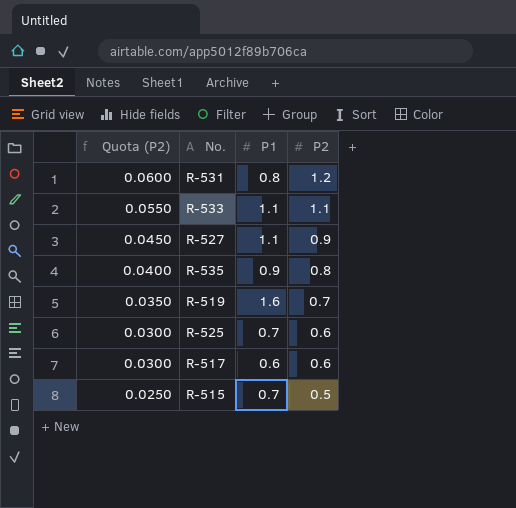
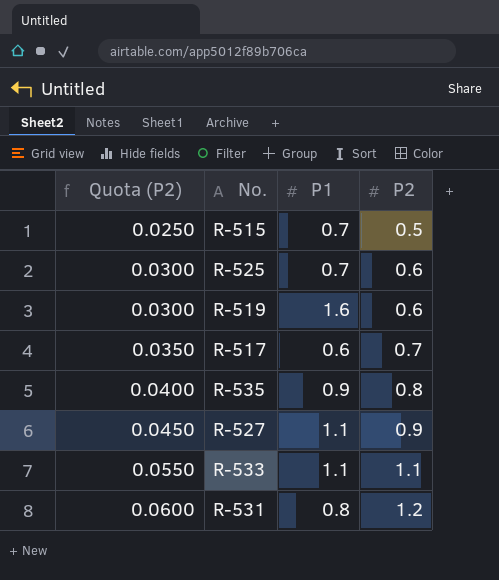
row order: Quota (P2) descending -> Quota (P2) ascending
R-519 | Quota (P2): 0.0350 -> 0.0300
R-519 | P2: 0.7 -> 0.6
R-517 | Quota (P2): 0.0300 -> 0.0350
R-517 | P2: 0.6 -> 0.7

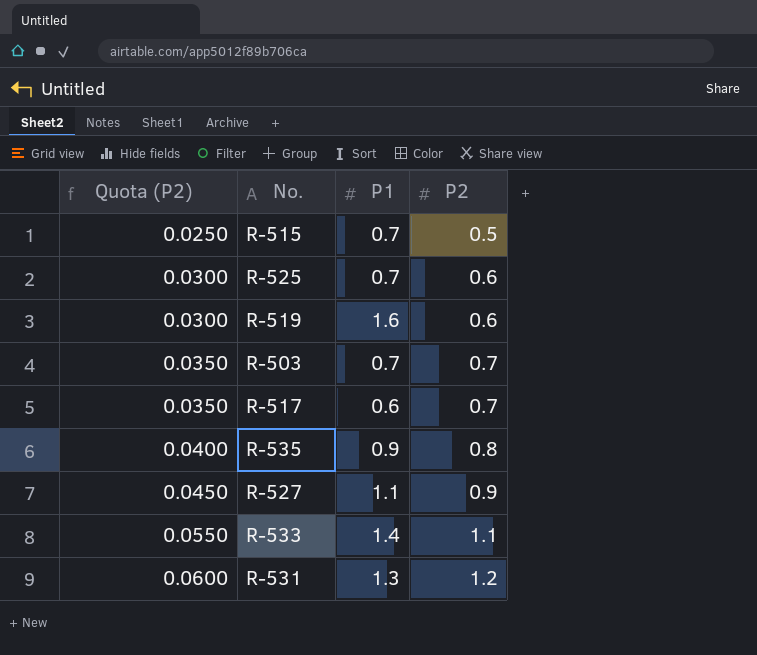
row R-503: none -> 0.0350 | 0.7 | 0.7
R-533 | P1: 1.1 -> 1.4
R-531 | P1: 0.8 -> 1.3

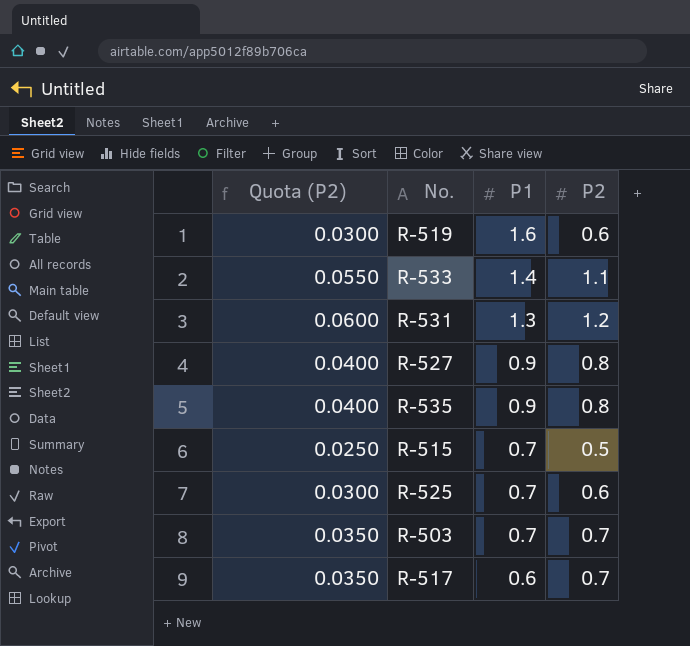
row order: Quota (P2) ascending -> P1 descending
R-527 | Quota (P2): 0.0450 -> 0.0400
R-527 | P1: 1.1 -> 0.9
R-527 | P2: 0.9 -> 0.8

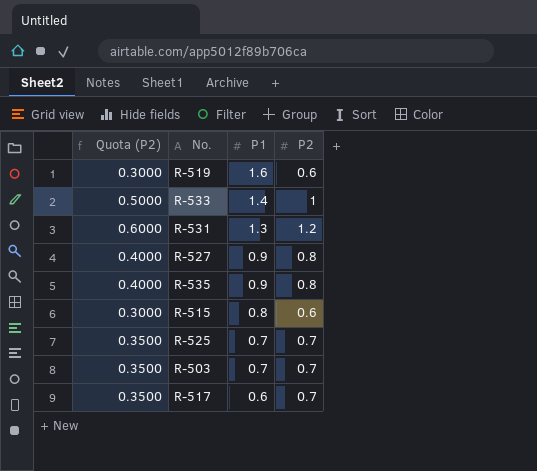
column Quota (P2) | formula: [P2] * 0.05 -> [P2] * 0.5
R-533 | P2: 1.1 -> 1
R-515 | P1: 0.7 -> 0.8
R-515 | P2: 0.5 -> 0.6
R-525 | P2: 0.6 -> 0.7

